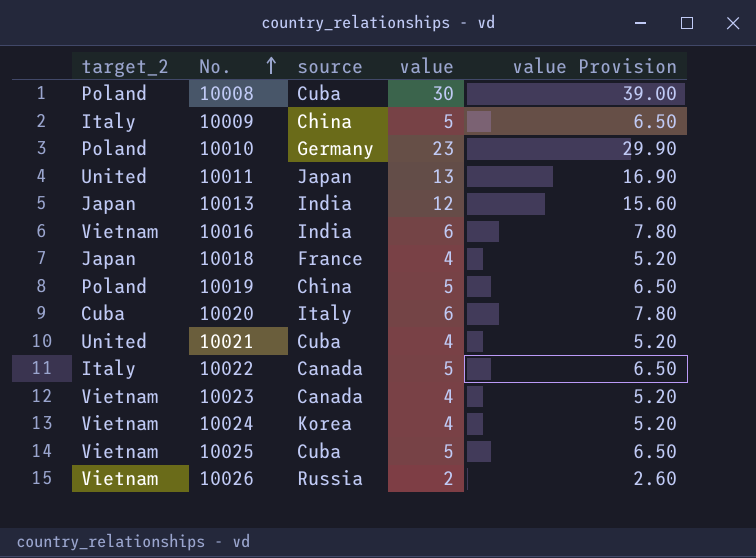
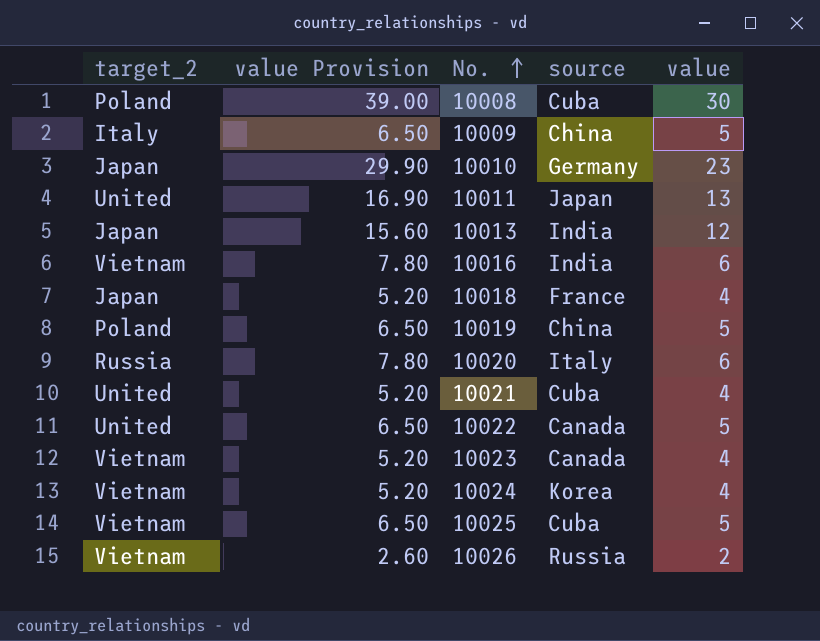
column value Provision | position: 5 -> 2
10010 | target_2: Poland -> Japan
10020 | target_2: Cuba -> Russia
10022 | target_2: Italy -> United

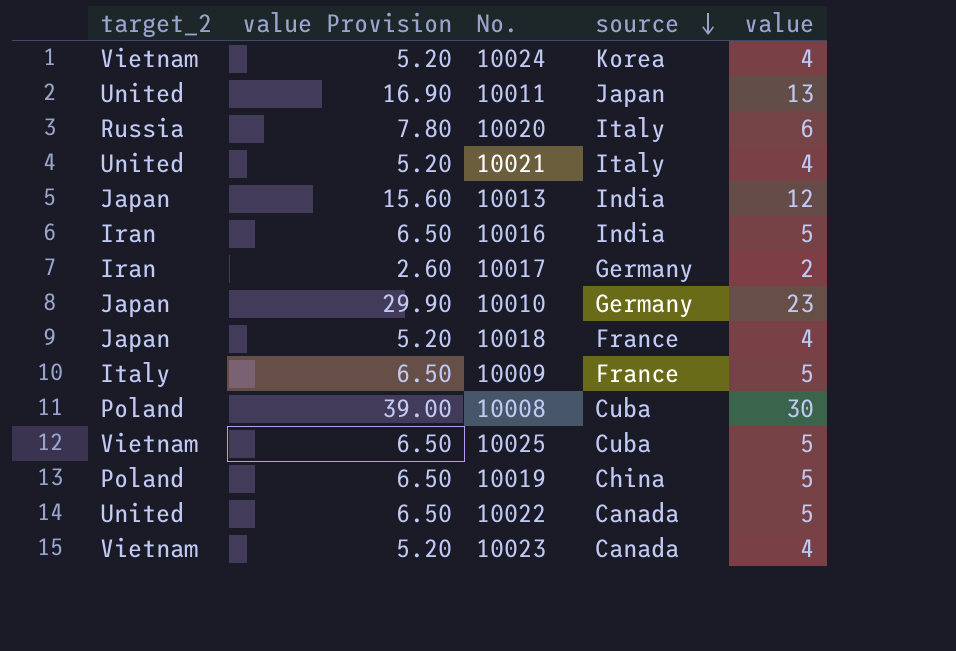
row order: No. ascending -> source descending
row 10026: Vietnam | 2.60 | Russia | 2 -> none
10021 | source: Cuba -> Italy
10016 | target_2: Vietnam -> Iran
10016 | value Provision: 7.80 -> 6.50
10016 | value: 6 -> 5
row 10017: none -> Iran | 2.60 | Germany | 2
10009 | source: China -> France

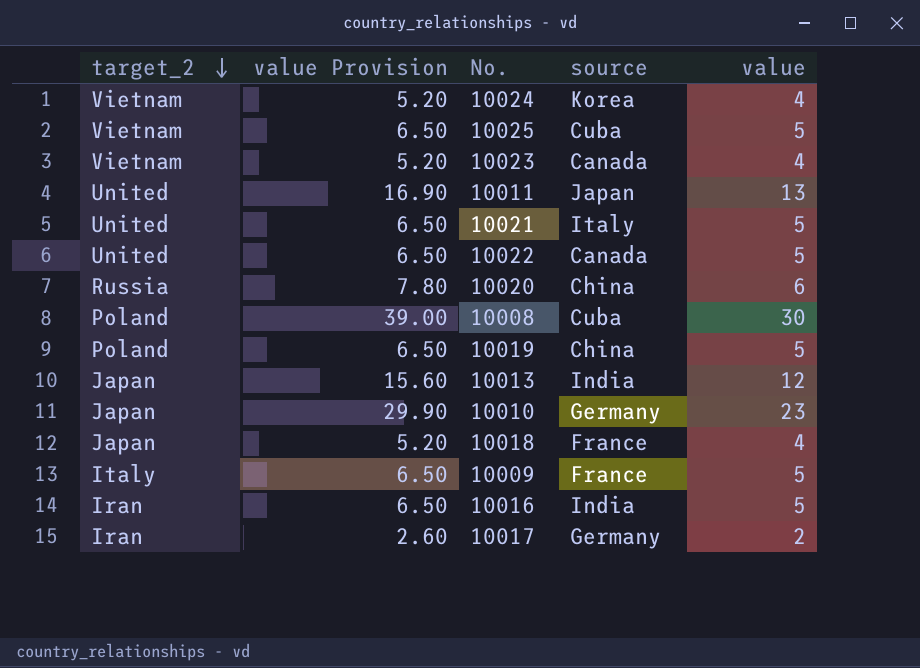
row order: source descending -> target_2 descending
10021 | value Provision: 5.20 -> 6.50
10021 | value: 4 -> 5
10020 | source: Italy -> China

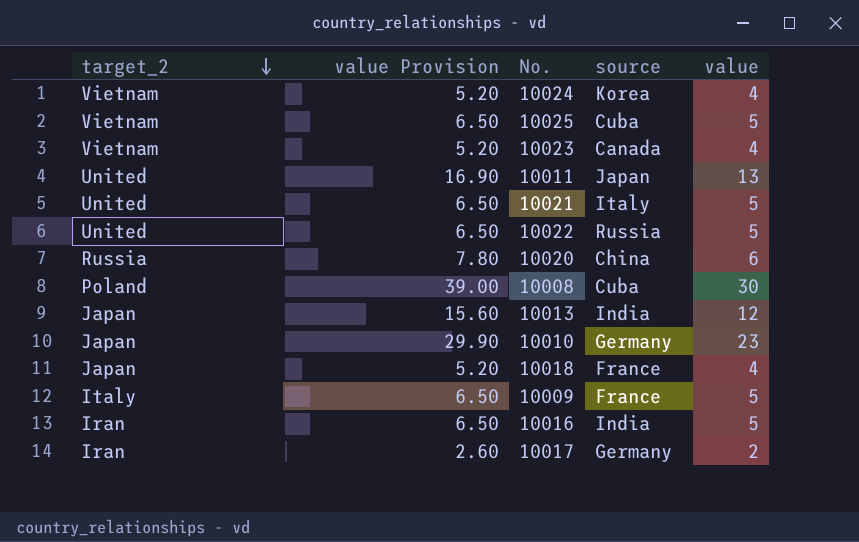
row 10019: Poland | 6.50 | China | 5 -> none
10022 | source: Canada -> Russia

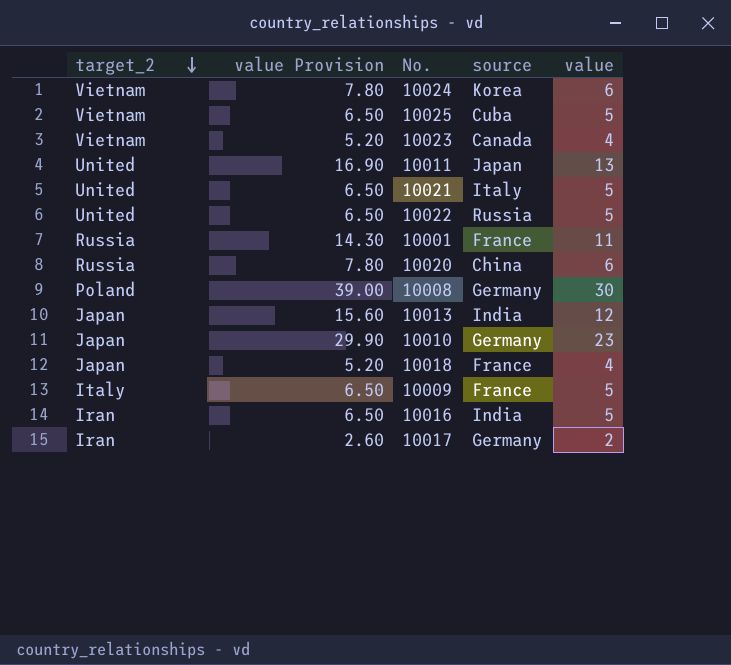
10024 | value Provision: 5.20 -> 7.80
10024 | value: 4 -> 6
row 10001: none -> Russia | 14.30 | France | 11
10008 | source: Cuba -> Germany

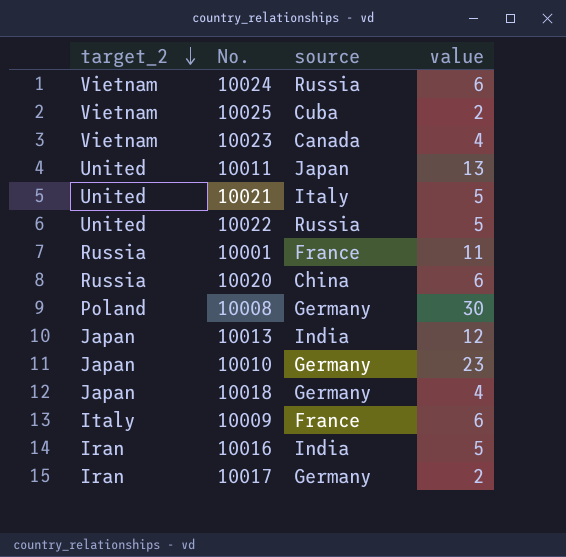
column value Provision | formula: [value] * 1.3 -> none
10024 | source: Korea -> Russia
10025 | value: 5 -> 2
10018 | source: France -> Germany
10009 | value: 5 -> 6

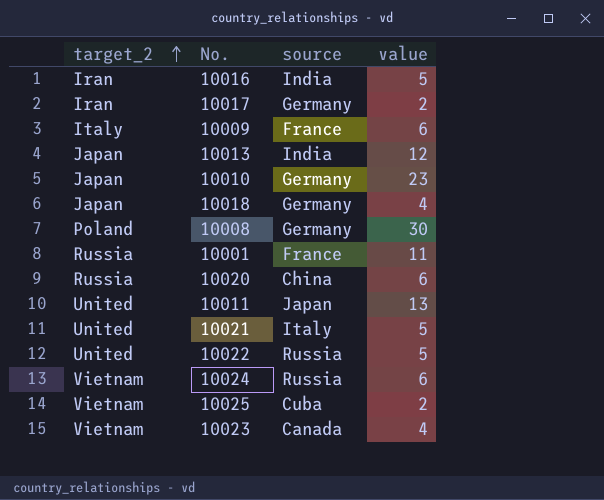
row order: target_2 descending -> target_2 ascending

